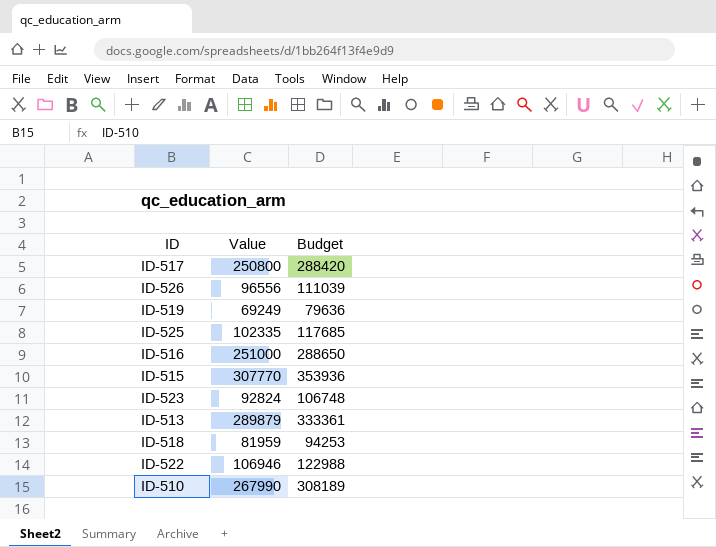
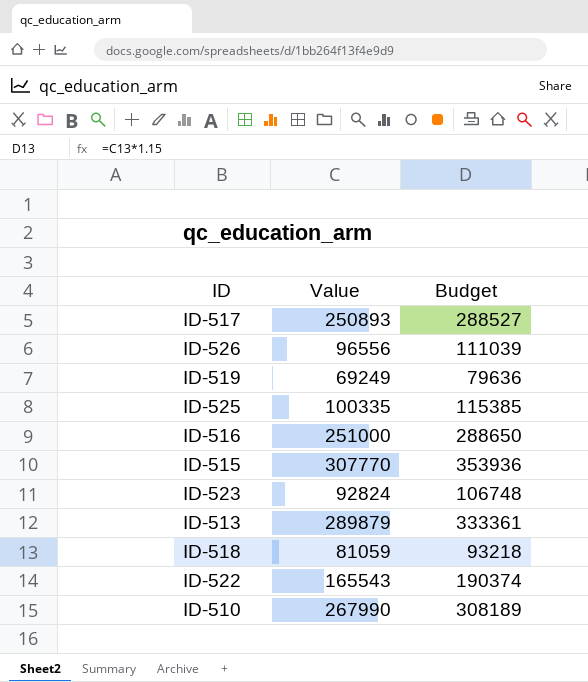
ID-517 | Value: 250800 -> 250893
ID-517 | Budget: 288420 -> 288527
ID-525 | Value: 102335 -> 100335
ID-525 | Budget: 117685 -> 115385
ID-518 | Value: 81959 -> 81059
ID-518 | Budget: 94253 -> 93218
ID-522 | Value: 106946 -> 165543
ID-522 | Budget: 122988 -> 190374

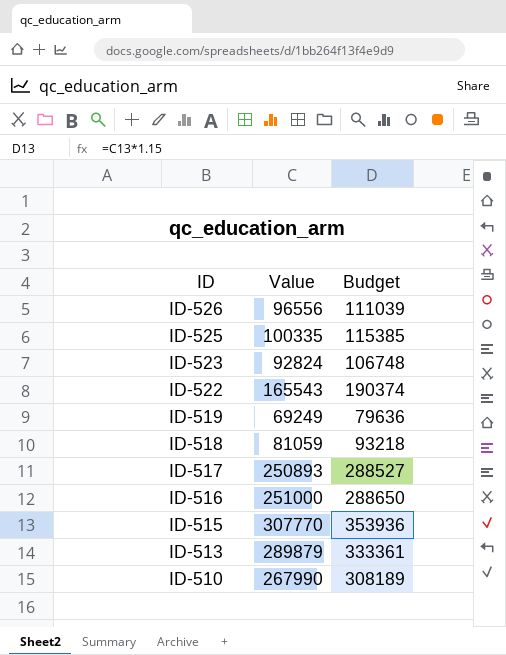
row order: none -> ID descending

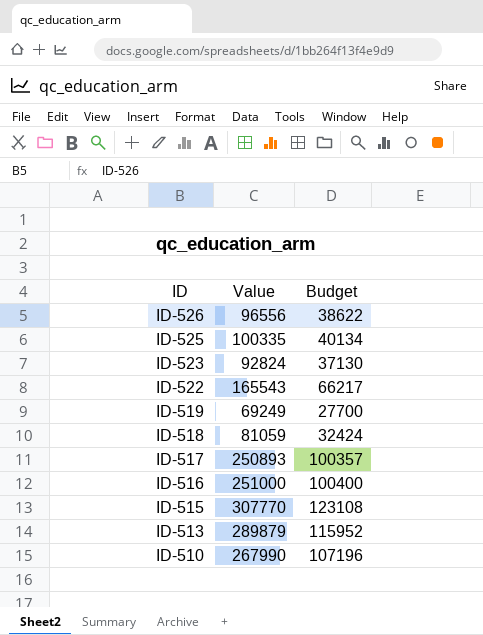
column Budget | formula: [Value] * 1.15 -> [Value] * 0.4

